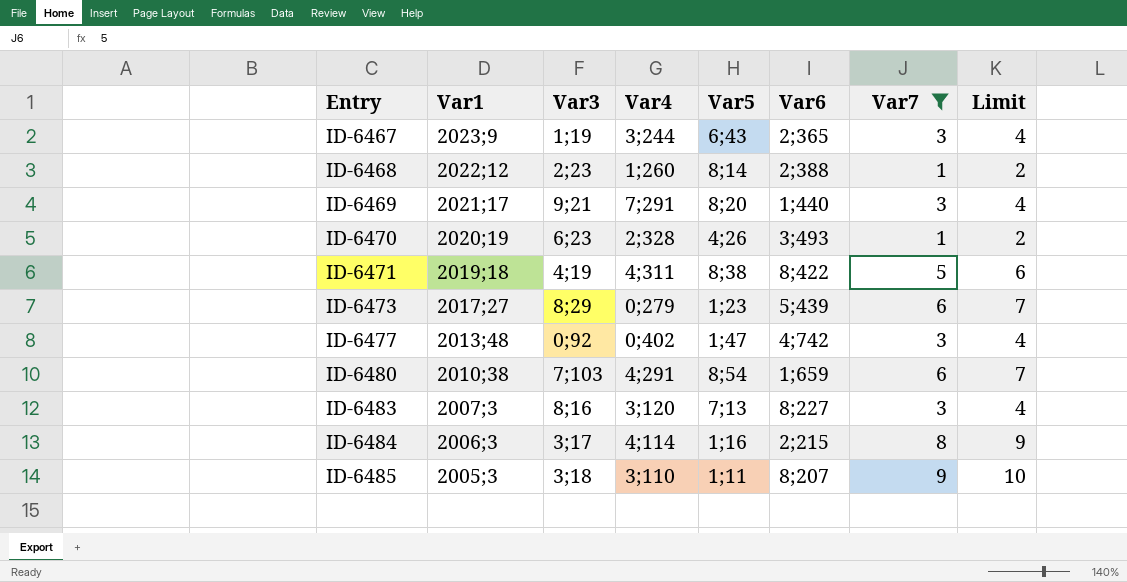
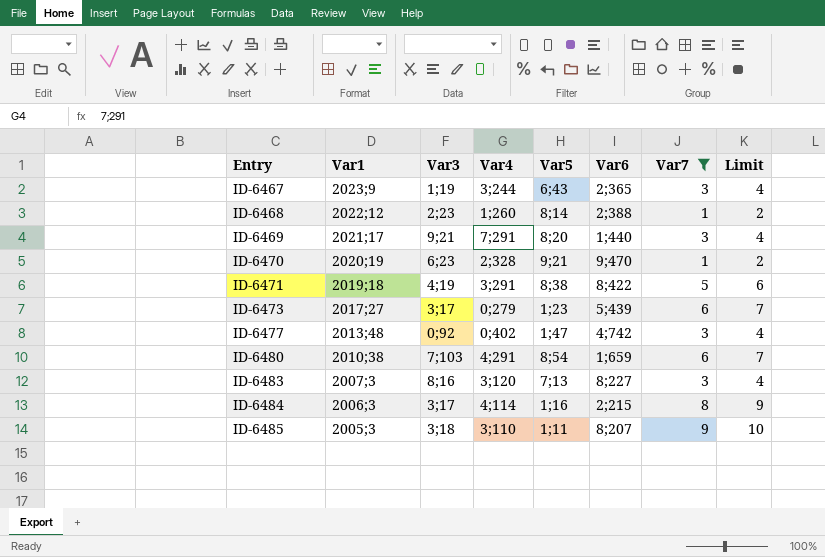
ID-6470 | Var5: 4;26 -> 9;21
ID-6470 | Var6: 3;493 -> 9;470
ID-6471 | Var4: 4;311 -> 3;291
ID-6473 | Var3: 8;29 -> 3;17

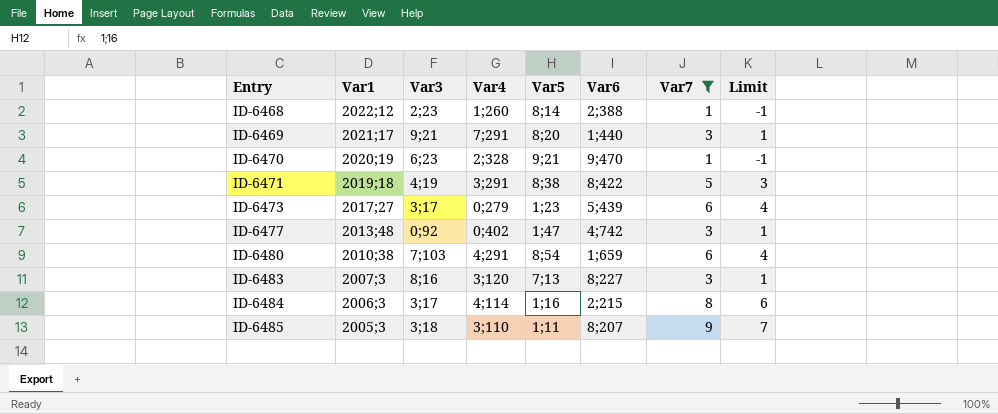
column Limit | formula: [Var7] + 1 -> [Var7] - 2
row ID-6467: 2023;9 | 1;19 | 3;244 | 6;43 | 2;365 | 3 | 4 -> none

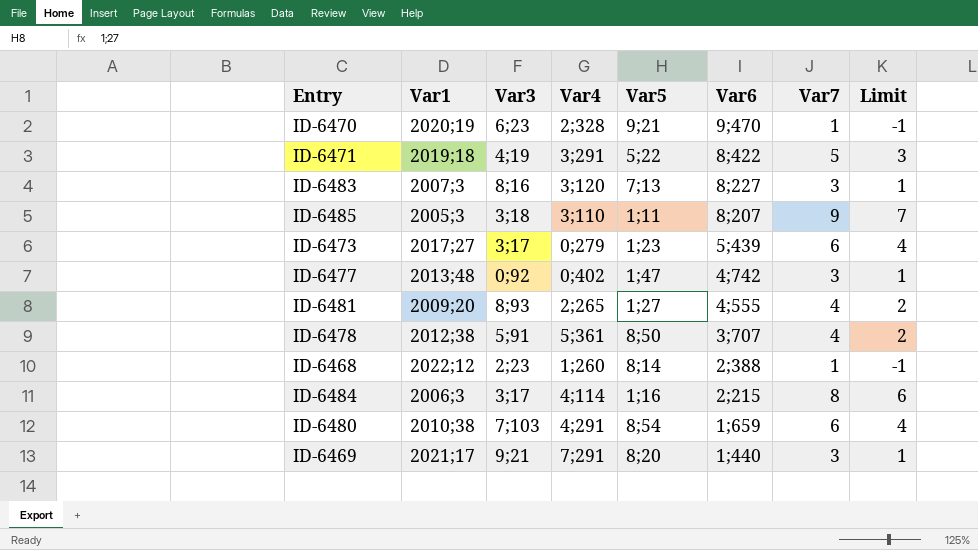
filter: Var7 != 4 -> none
row order: Entry ascending -> Var6 descending
ID-6471 | Var5: 8;38 -> 5;22

